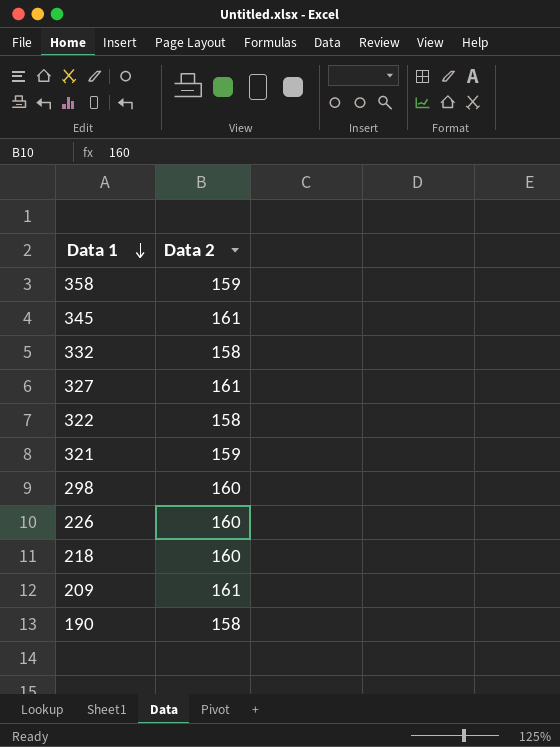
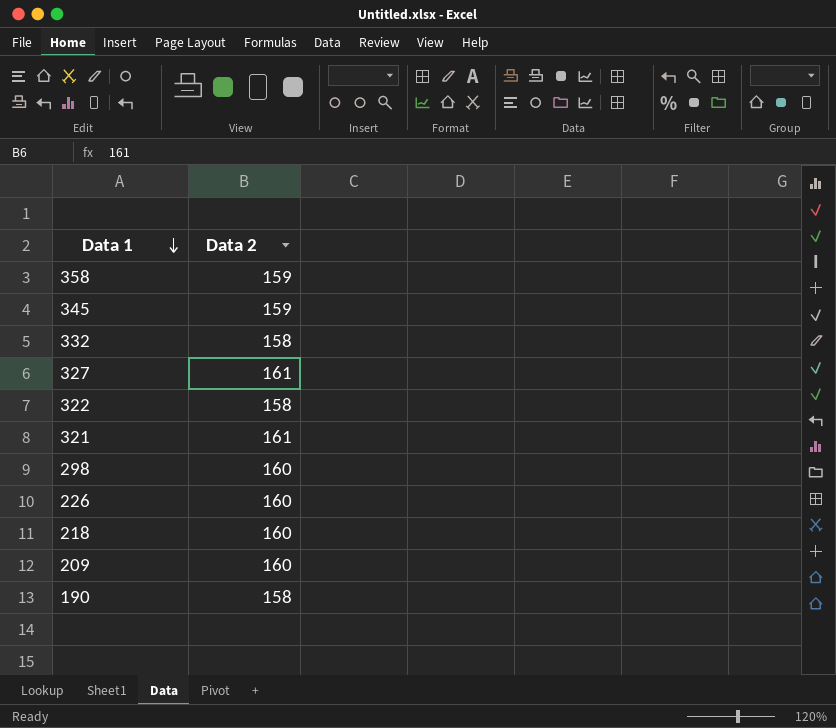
345 | Data 2: 161 -> 159
321 | Data 2: 159 -> 161
209 | Data 2: 161 -> 160

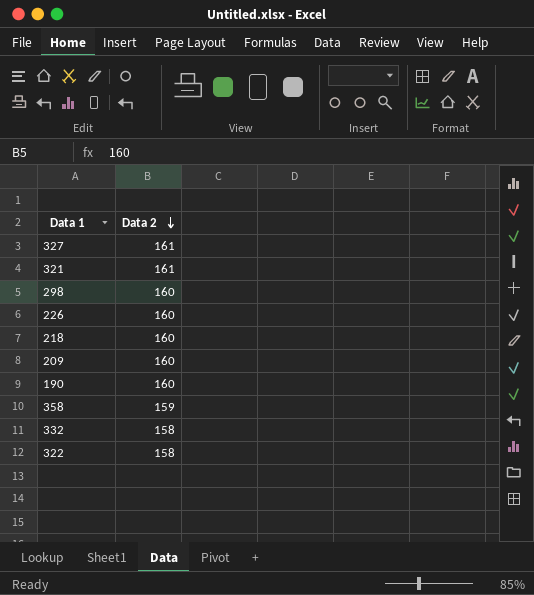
row order: Data 1 descending -> Data 2 descending
row 345: 159 -> none
190 | Data 2: 158 -> 160

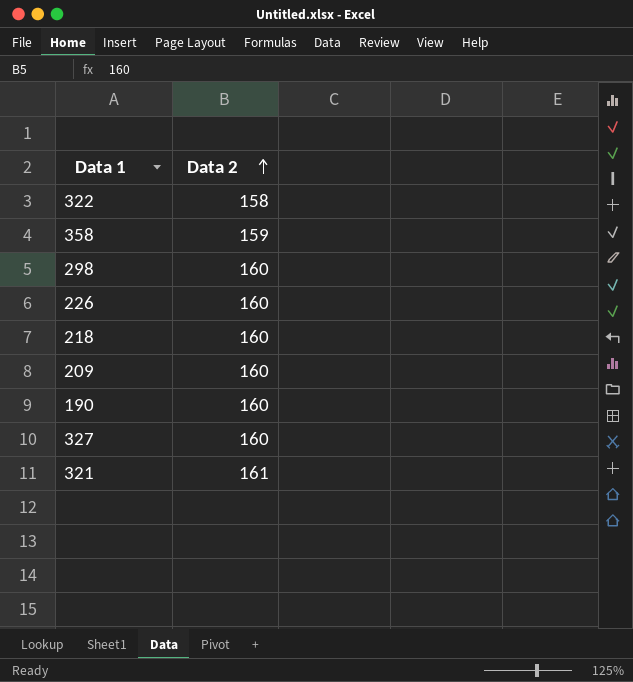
row order: Data 2 descending -> Data 2 ascending
row 332: 158 -> none
327 | Data 2: 161 -> 160

